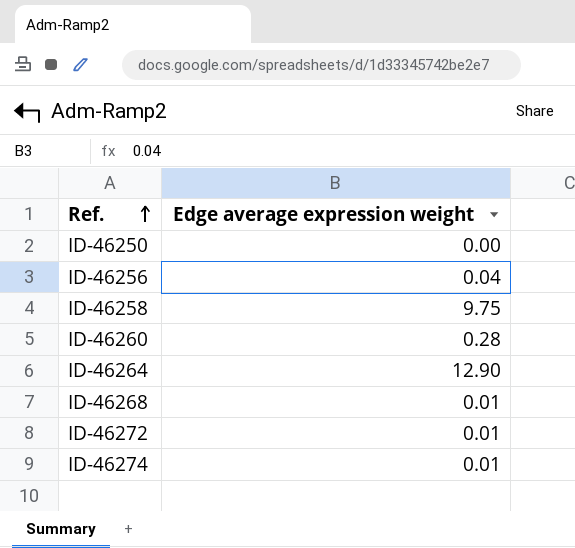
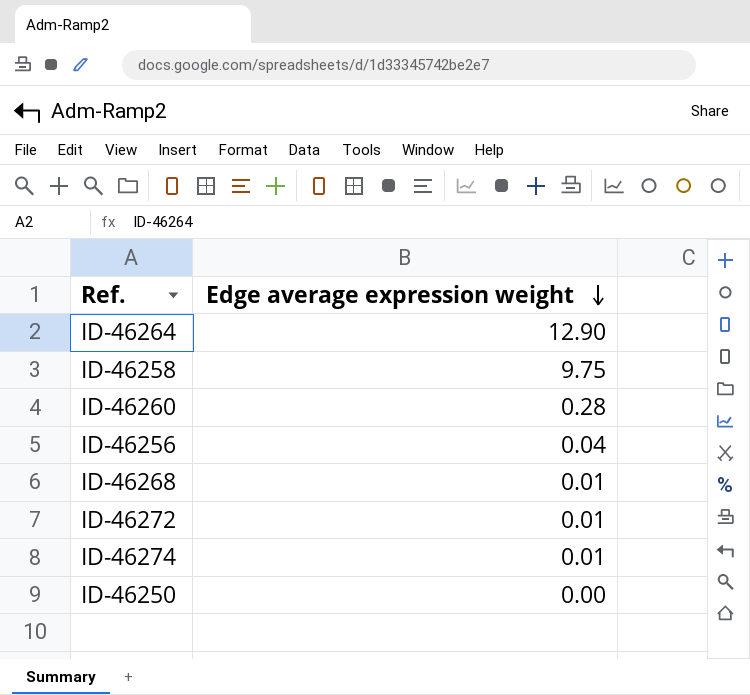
row order: Ref. ascending -> Edge average expression weight descending

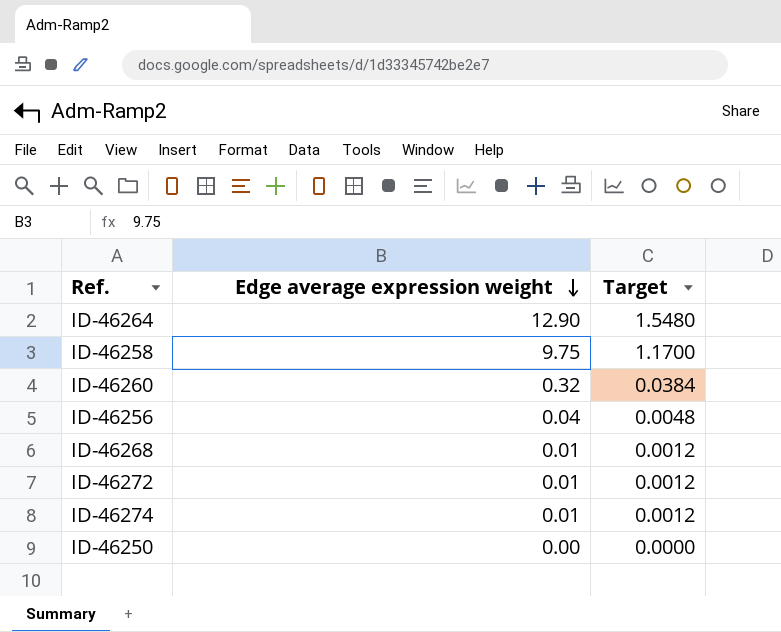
column Target | formula: none -> [Edge average expression weight] * 0.12
ID-46260 | Edge average expression weight: 0.28 -> 0.32

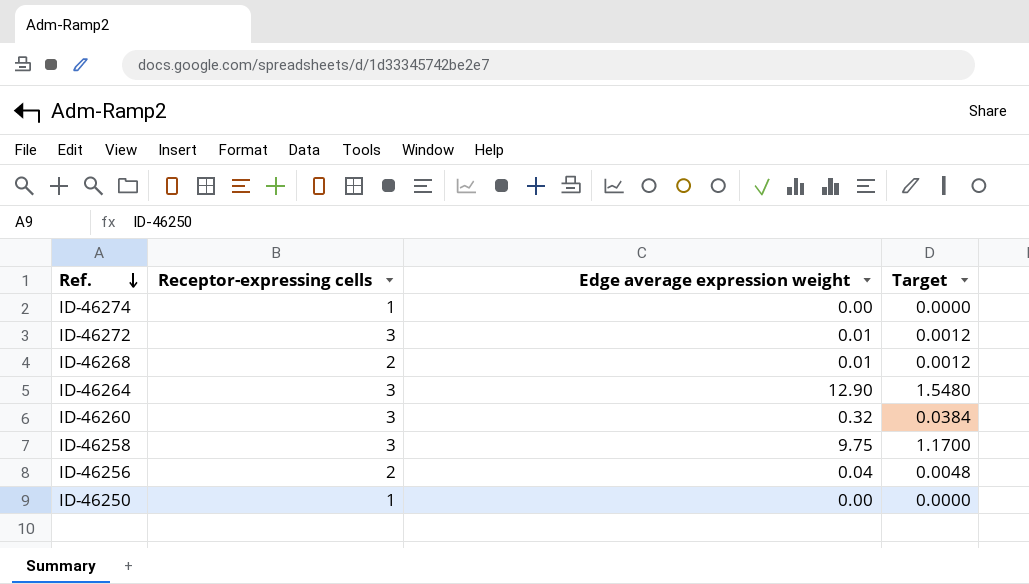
row order: Edge average expression weight descending -> Ref. descending
column Receptor-expressing cells | position: none -> 2
ID-46274 | Edge average expression weight: 0.01 -> 0.00
ID-46274 | Target: 0.0012 -> 0.0000

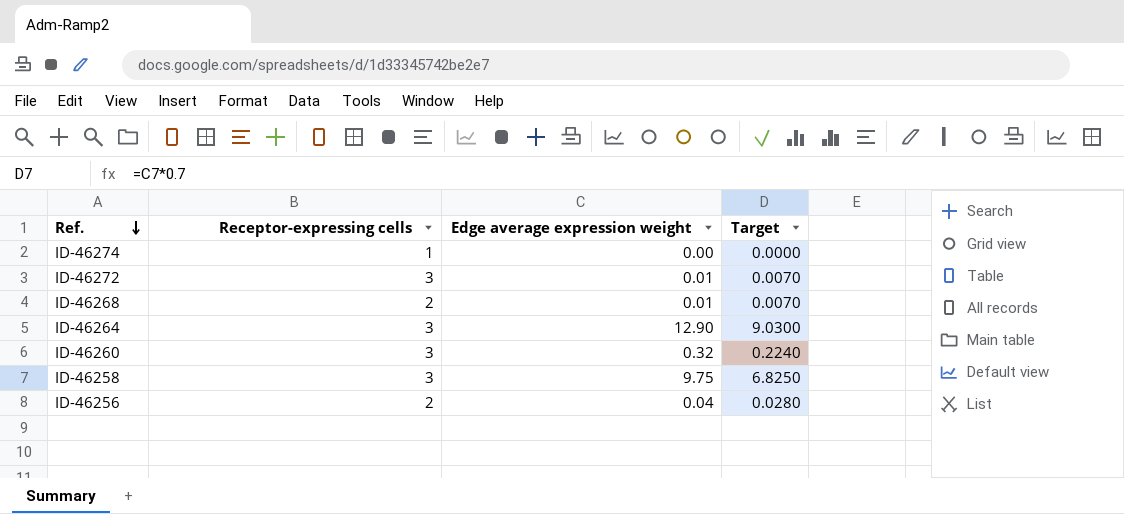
column Target | formula: [Edge average expression weight] * 0.12 -> [Edge average expression weight] * 0.7
row ID-46250: 1 | 0.00 | 0.0000 -> none

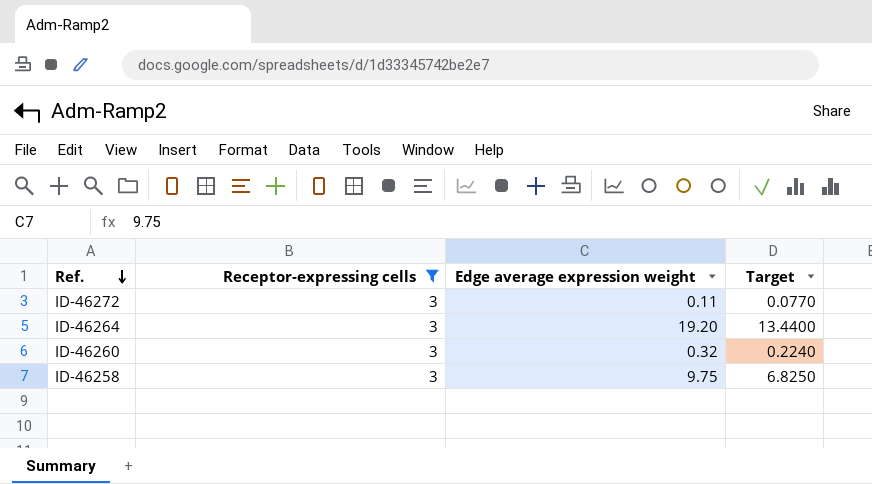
filter: none -> Receptor-expressing cells = 3
ID-46272 | Edge average expression weight: 0.01 -> 0.11
ID-46272 | Target: 0.0070 -> 0.0770
ID-46264 | Edge average expression weight: 12.90 -> 19.20
ID-46264 | Target: 9.0300 -> 13.4400

